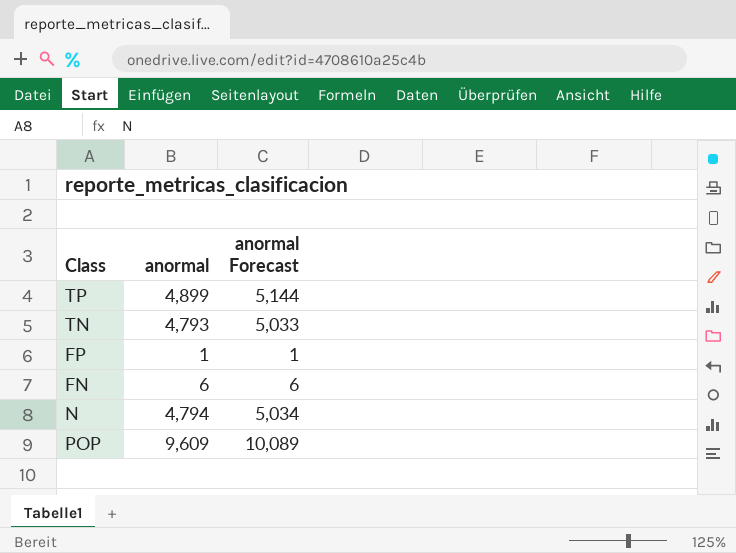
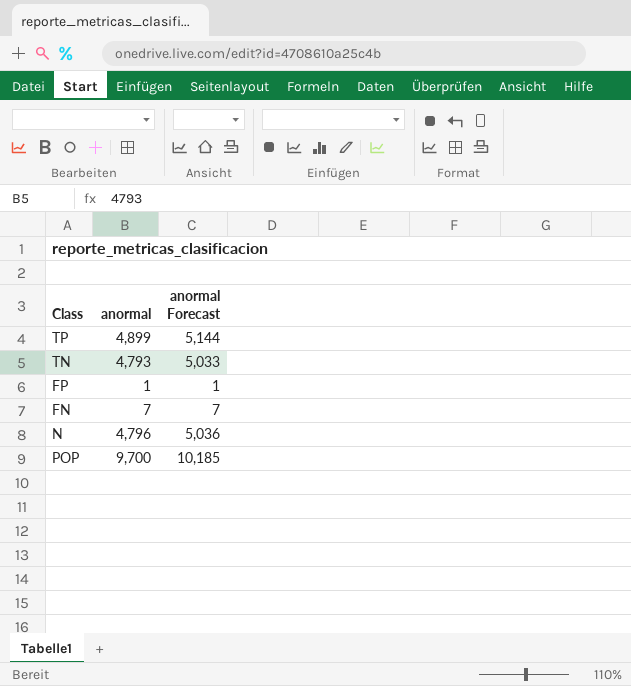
FN | anormal: 6 -> 7
FN | anormal Forecast: 6 -> 7
N | anormal: 4,794 -> 4,796
N | anormal Forecast: 5,034 -> 5,036
POP | anormal: 9,609 -> 9,700
POP | anormal Forecast: 10,089 -> 10,185

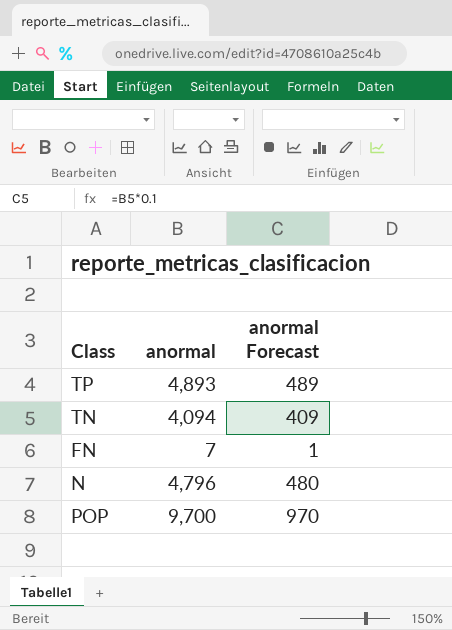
column anormal Forecast | formula: [anormal] * 1.05 -> [anormal] * 0.1
row FP: 1 | 1 -> none
TP | anormal: 4,899 -> 4,893
TN | anormal: 4,793 -> 4,094

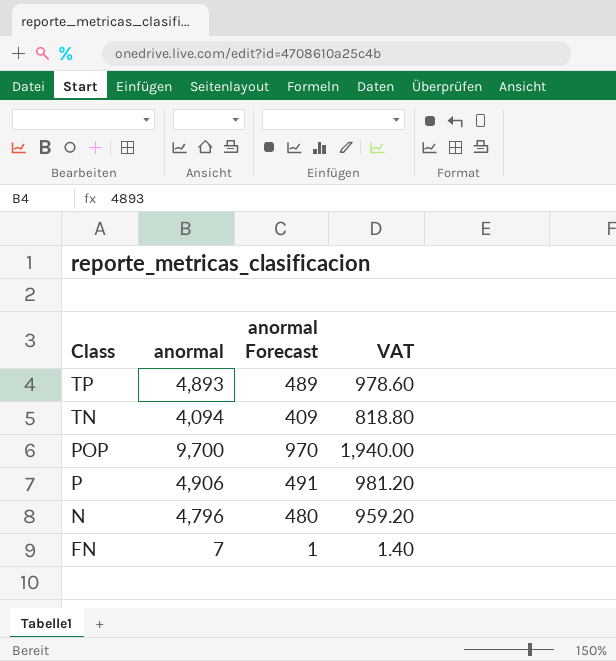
row order: none -> Class descending
column VAT | formula: none -> [anormal] * 0.2
row P: none -> 4,906 | 491 | 981.20

